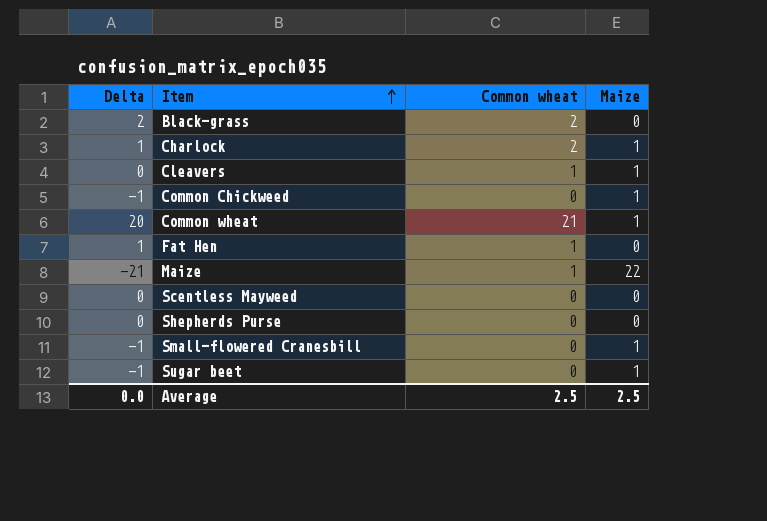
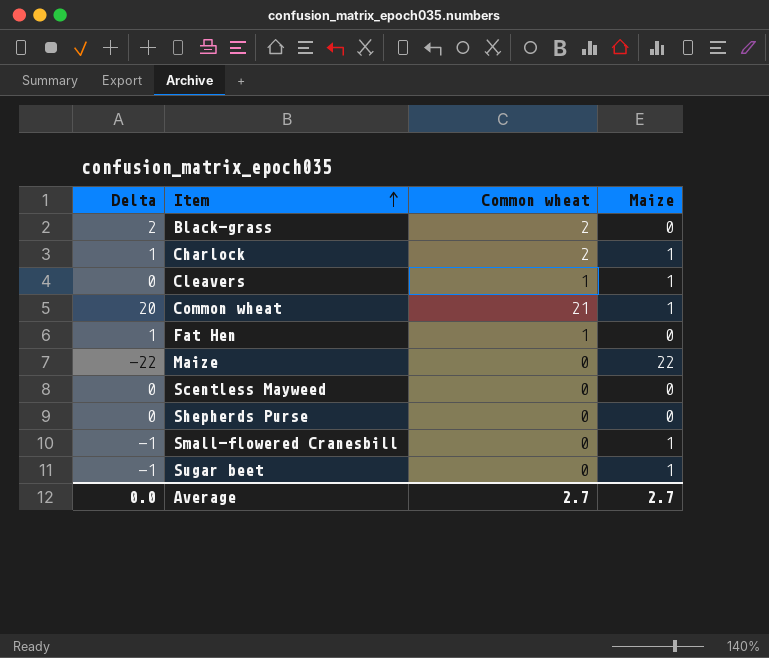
row Common Chickweed: -1 | 0 | 1 -> none
Maize | Delta: -21 -> -22
Maize | Common wheat: 1 -> 0
Average | Common wheat: 2.5 -> 2.7
Average | Maize: 2.5 -> 2.7

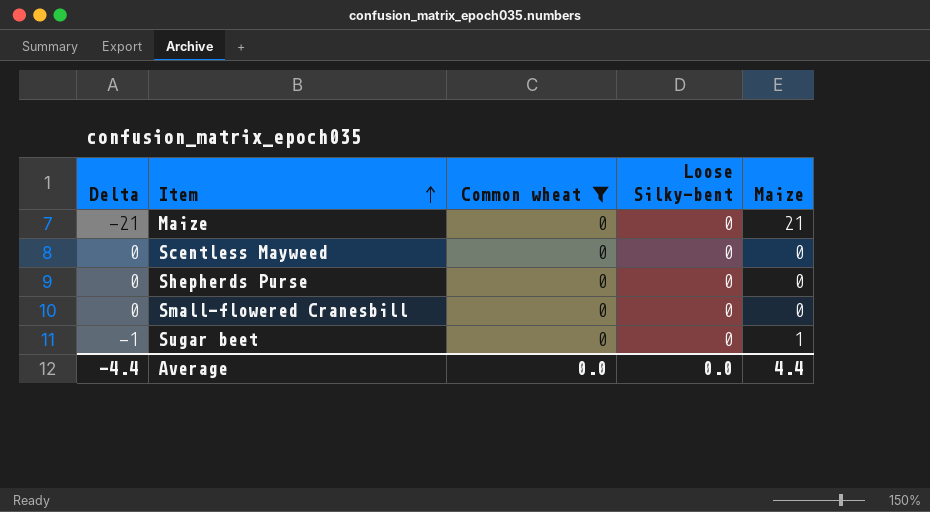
filter: none -> Common wheat = 0
column Loose Silky-bent | position: none -> 4
Maize | Delta: -22 -> -21
Maize | Maize: 22 -> 21
Small-flowered Cranesbill | Delta: -1 -> 0
Small-flowered Cranesbill | Maize: 1 -> 0
Average | Delta: 0.0 -> -4.4
Average | Common wheat: 2.7 -> 0.0
Average | Maize: 2.7 -> 4.4

